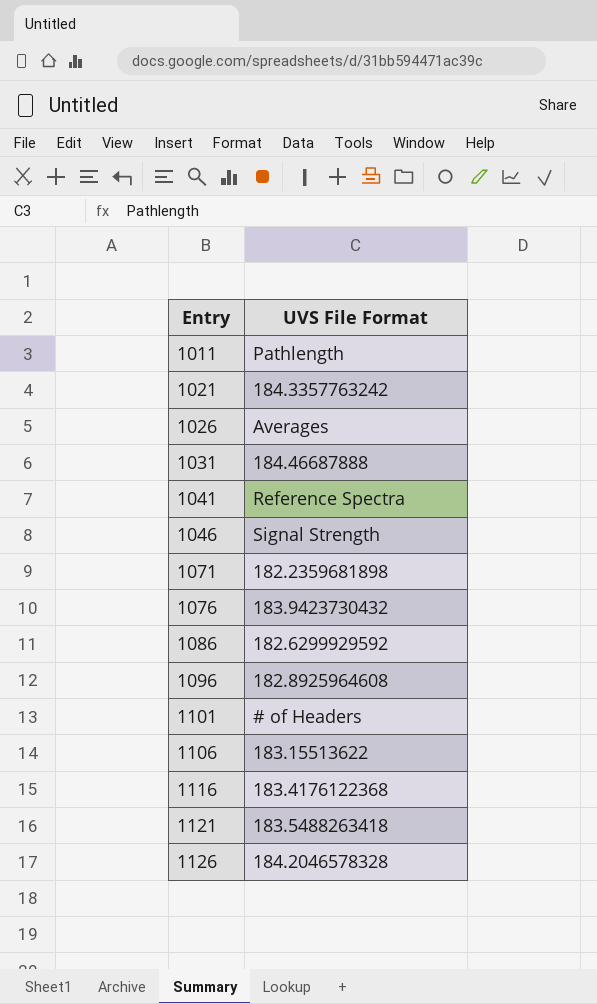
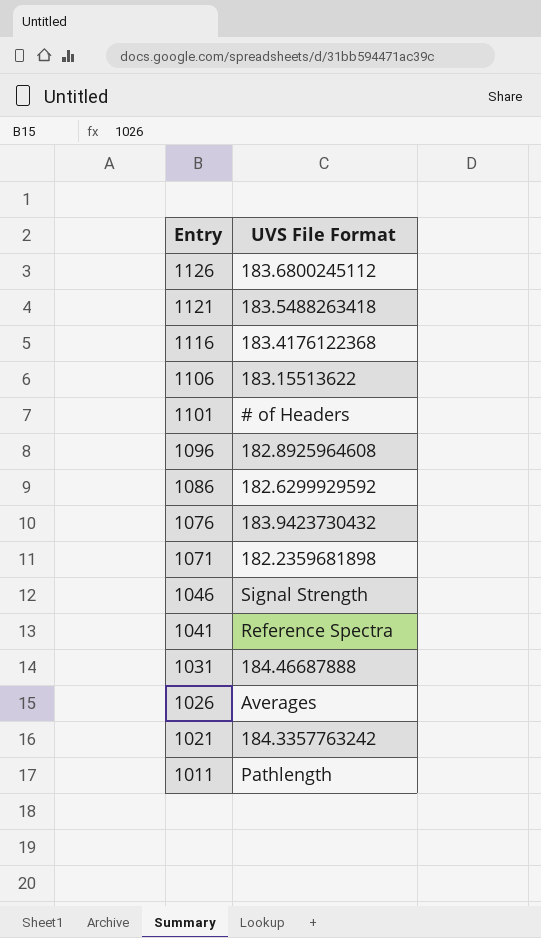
row order: Entry ascending -> Entry descending
1126 | UVS File Format: 184.2046578328 -> 183.6800245112

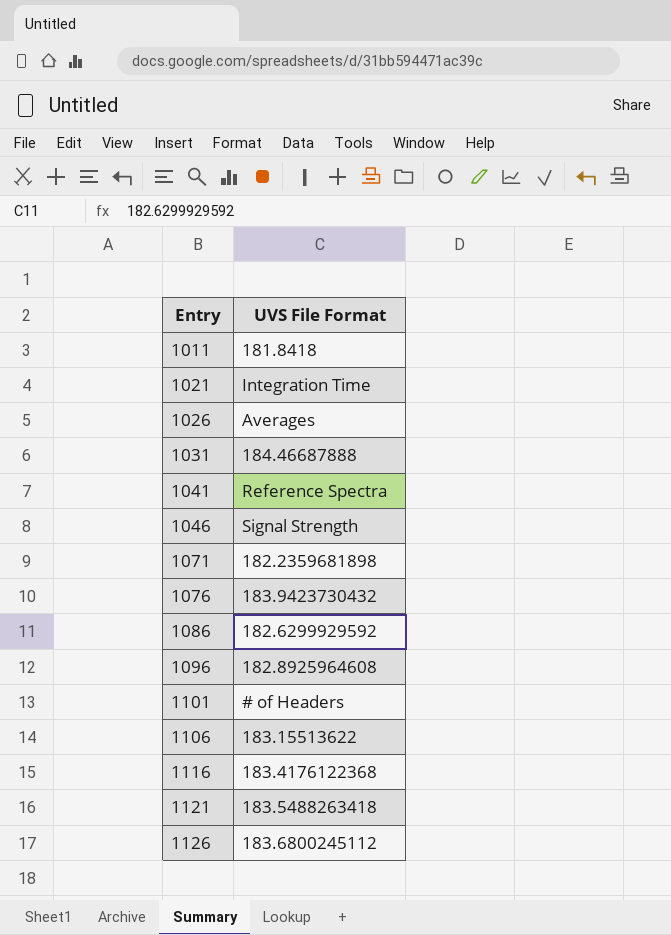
row order: Entry descending -> Entry ascending
1011 | UVS File Format: Pathlength -> 181.8418
1021 | UVS File Format: 184.3357763242 -> Integration Time

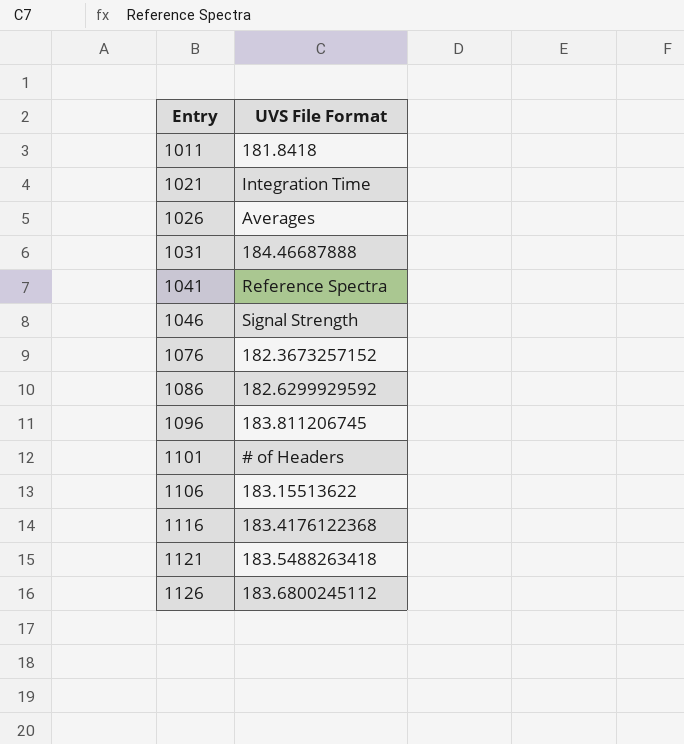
row 1071: 182.2359681898 -> none
1076 | UVS File Format: 183.9423730432 -> 182.3673257152
1096 | UVS File Format: 182.8925964608 -> 183.811206745

